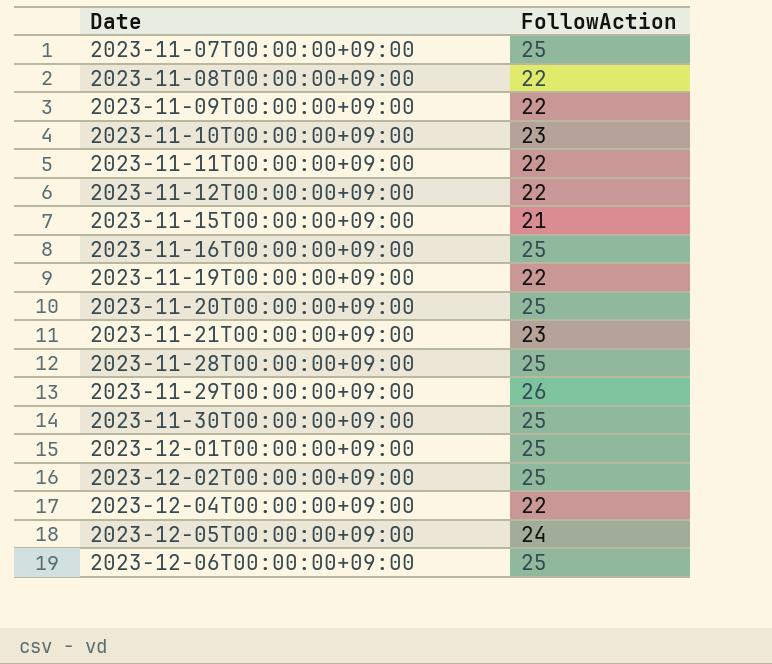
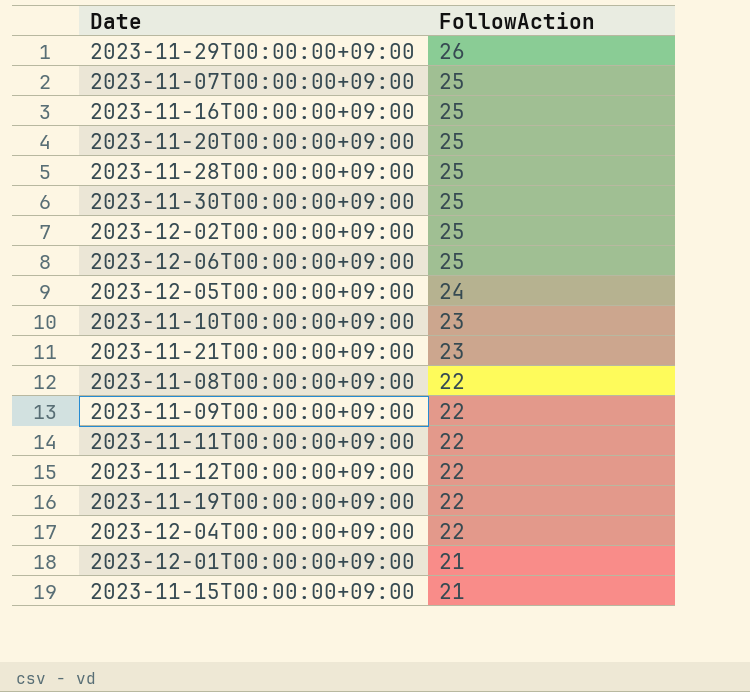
row order: Date ascending -> FollowAction descending
2023-12-01T00:00:00+09:00 | FollowAction: 25 -> 21

